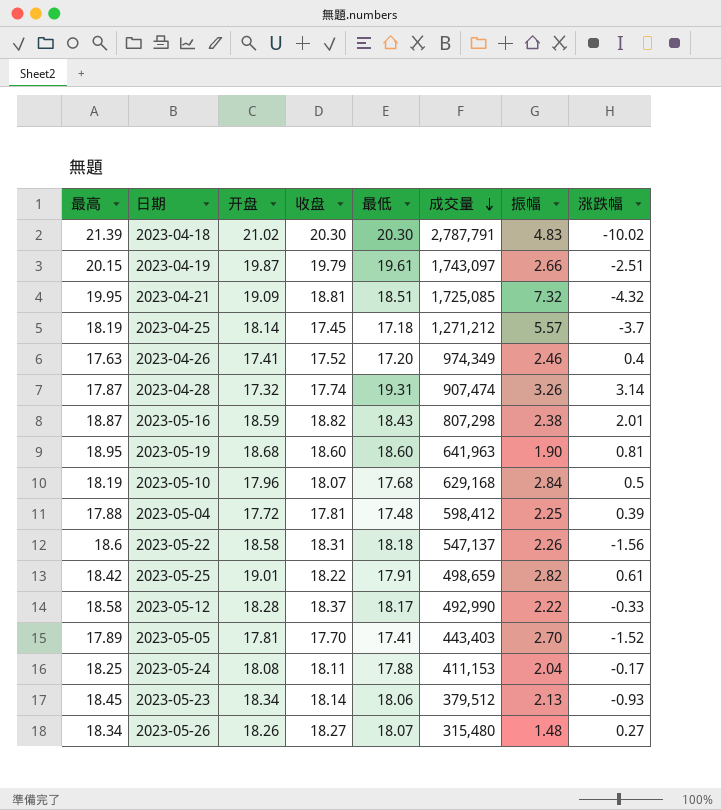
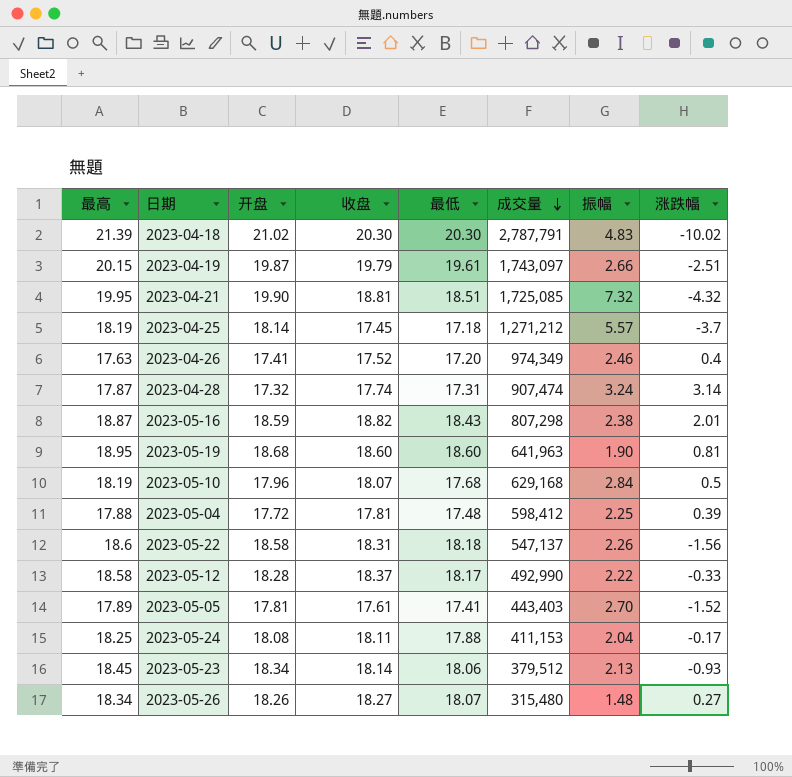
row 2023-05-25: 18.42 | 19.01 | 18.22 | 17.91 | 498,659 | 2.82 | 0.61 -> none
2023-04-21 | 开盘: 19.09 -> 19.90
2023-04-28 | 最低: 19.31 -> 17.31
2023-04-28 | 振幅: 3.26 -> 3.24
2023-05-05 | 收盘: 17.70 -> 17.61

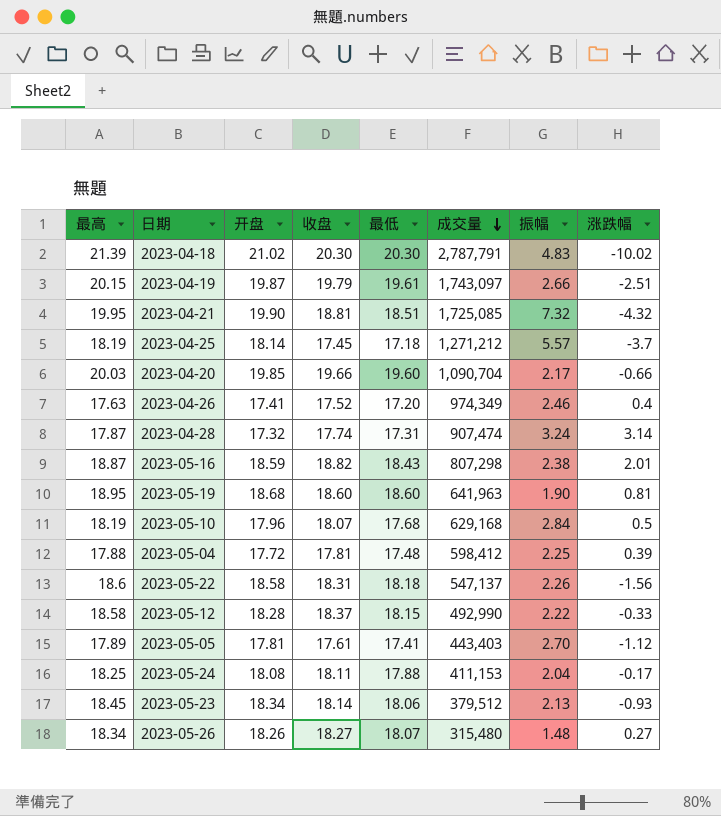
row 2023-04-20: none -> 20.03 | 19.85 | 19.66 | 19.60 | 1,090,704 | 2.17 | -0.66
2023-05-12 | 最低: 18.17 -> 18.15
2023-05-05 | 涨跌幅: -1.52 -> -1.12

